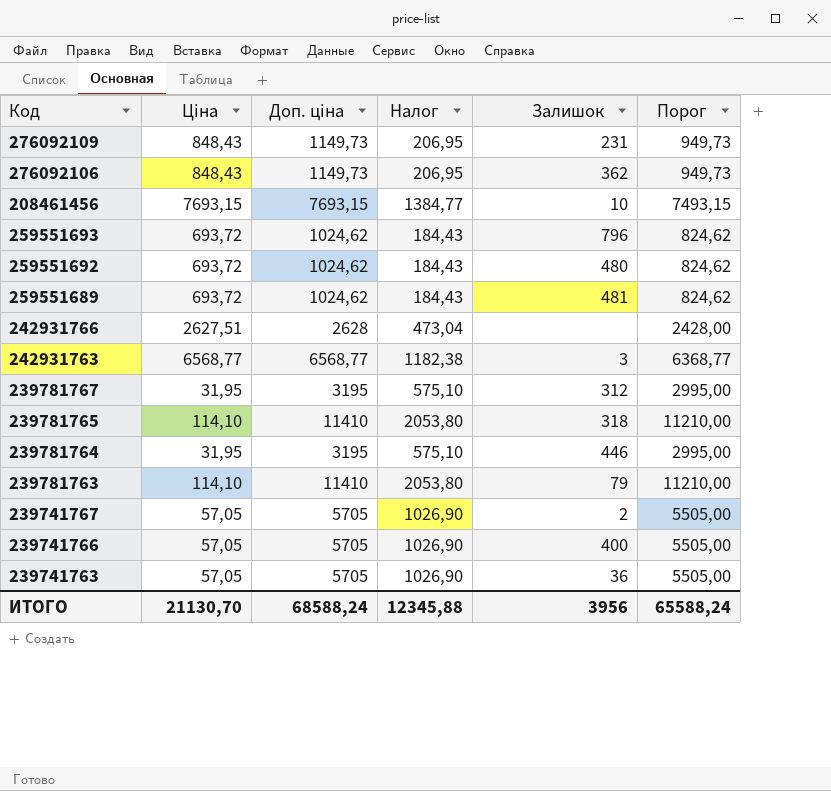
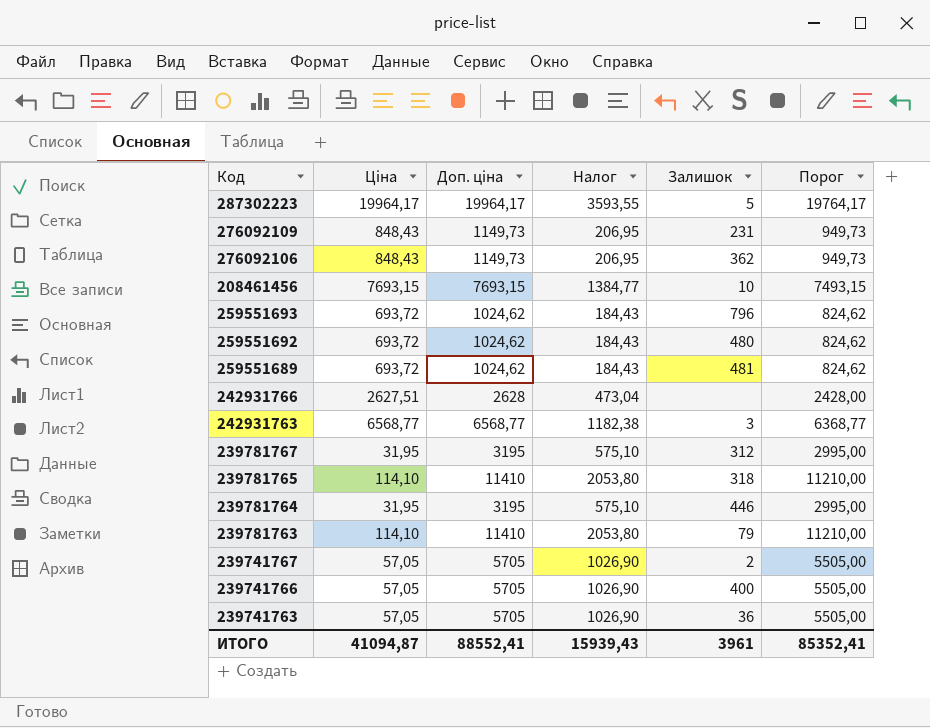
row 287302223: none -> 19964,17 | 19964,17 | 3593,55 | 5 | 19764,17
ИТОГО | Ціна: 21130,70 -> 41094,87
ИТОГО | Доп. ціна: 68588,24 -> 88552,41
ИТОГО | Налог: 12345,88 -> 15939,43
ИТОГО | Залишок: 3956 -> 3961
ИТОГО | Порог: 65588,24 -> 85352,41

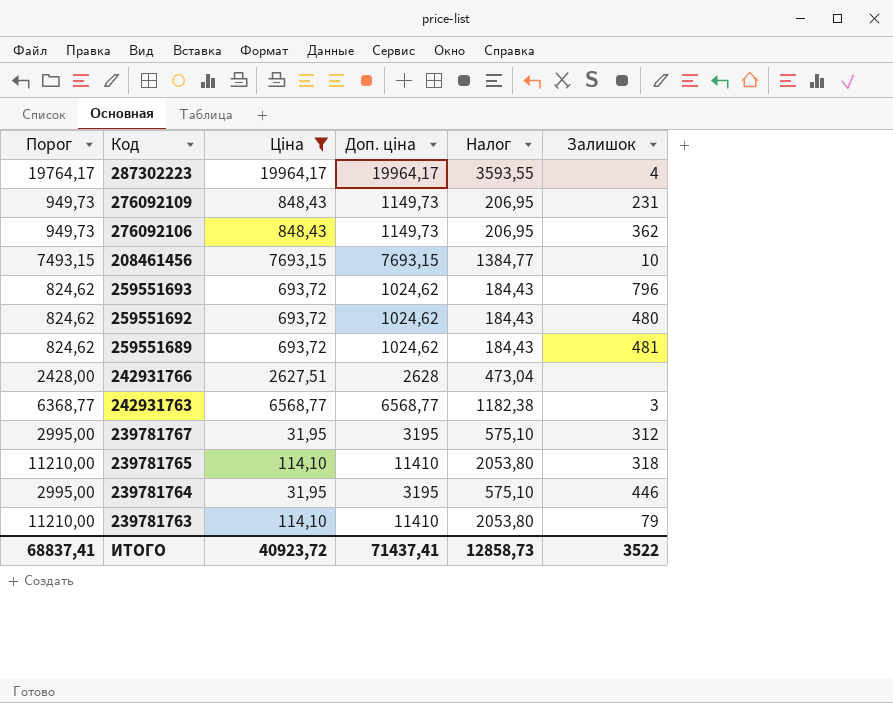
filter: none -> Ціна != 57,05
column Порог | position: 6 -> 1
287302223 | Залишок: 5 -> 4
ИТОГО | Порог: 85352,41 -> 68837,41
ИТОГО | Ціна: 41094,87 -> 40923,72
ИТОГО | Доп. ціна: 88552,41 -> 71437,41
ИТОГО | Налог: 15939,43 -> 12858,73
ИТОГО | Залишок: 3961 -> 3522

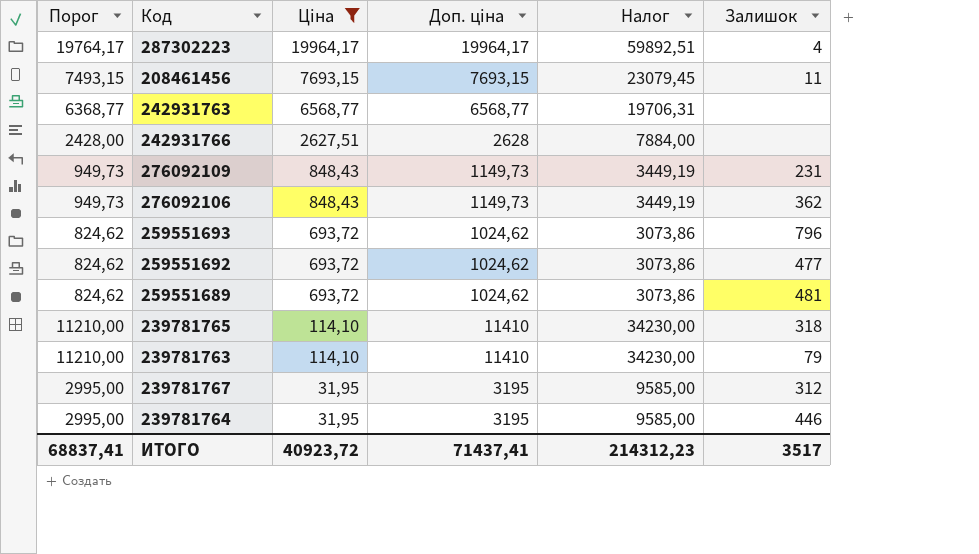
row order: none -> Ціна descending
column Налог | formula: [Доп. ціна] * 0,18 -> [Доп. ціна] * 3
208461456 | Залишок: 10 -> 11
242931763 | Залишок: 3 -> none
259551692 | Залишок: 480 -> 477
ИТОГО | Налог: 12858,73 -> 214312,23
ИТОГО | Залишок: 3522 -> 3517

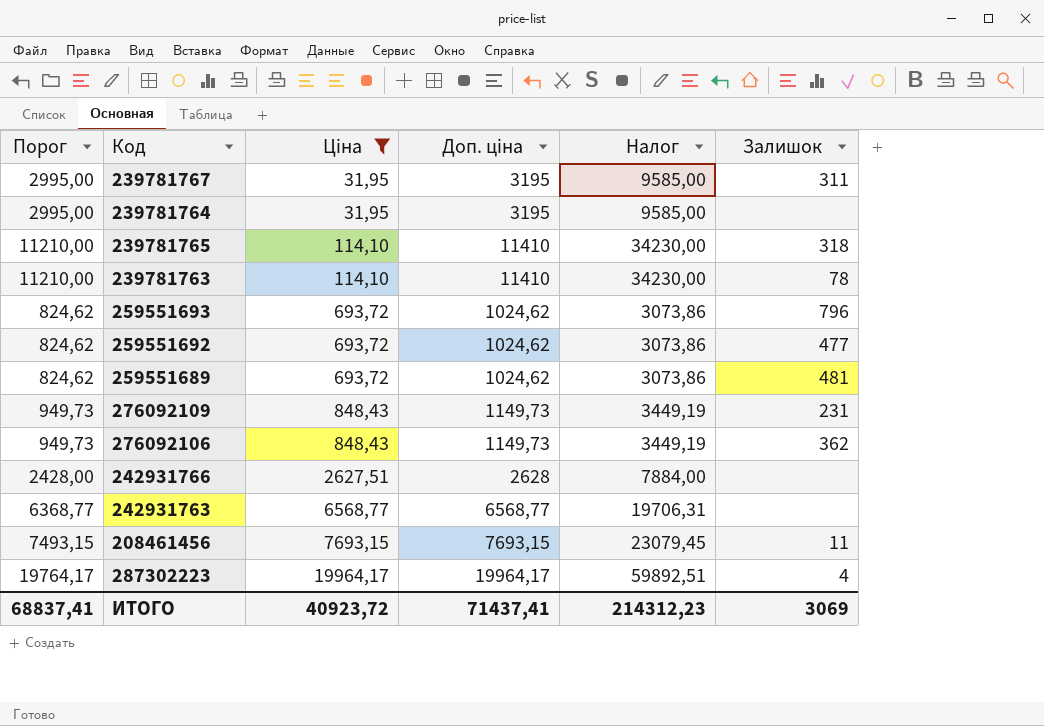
row order: Ціна descending -> Ціна ascending
239781767 | Залишок: 312 -> 311
239781764 | Залишок: 446 -> none
239781763 | Залишок: 79 -> 78
ИТОГО | Залишок: 3517 -> 3069

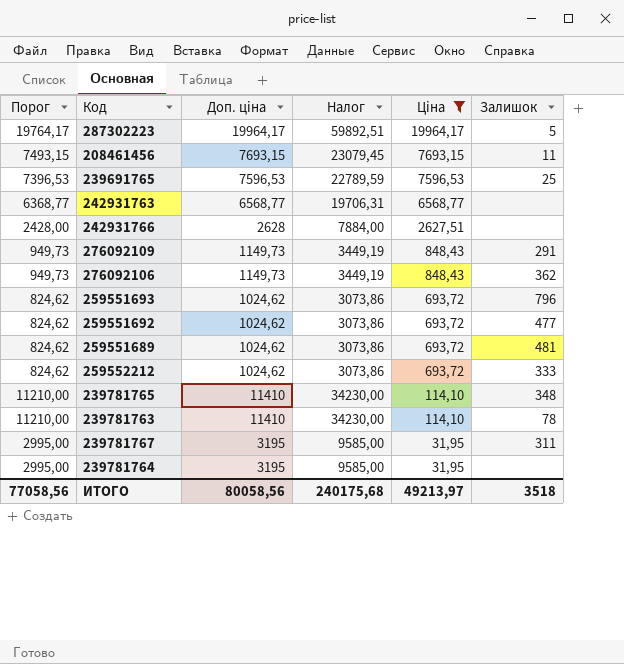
row order: Ціна ascending -> Ціна descending
column Ціна | position: 3 -> 5
287302223 | Залишок: 4 -> 5
row 239691765: none -> 7396,53 | 7596,53 | 22789,59 | 7596,53 | 25
276092109 | Залишок: 231 -> 291
row 259552212: none -> 824,62 | 1024,62 | 3073,86 | 693,72 | 333
239781765 | Залишок: 318 -> 348
ИТОГО | Порог: 68837,41 -> 77058,56
ИТОГО | Доп. ціна: 71437,41 -> 80058,56
ИТОГО | Налог: 214312,23 -> 240175,68
ИТОГО | Ціна: 40923,72 -> 49213,97
ИТОГО | Залишок: 3069 -> 3518

